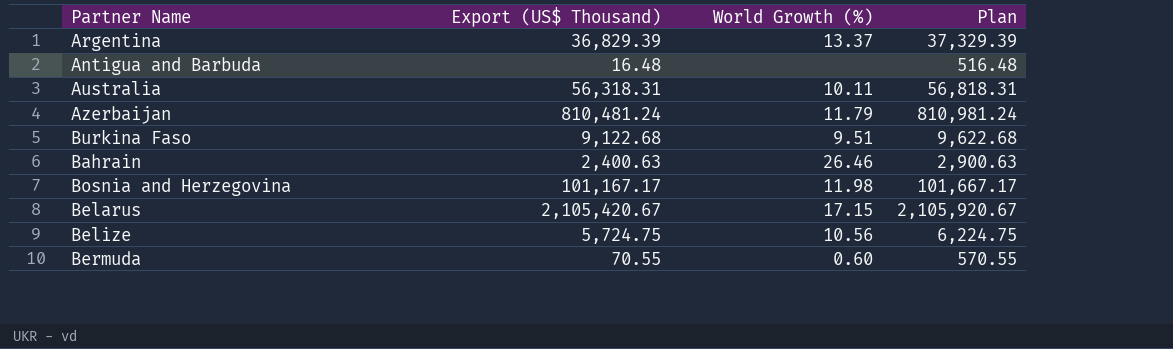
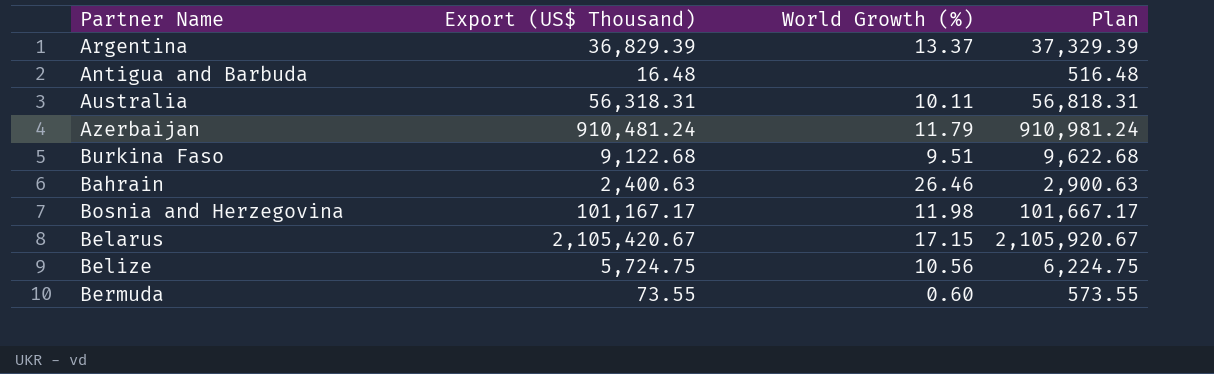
Azerbaijan | Export (US$ Thousand): 810,481.24 -> 910,481.24
Azerbaijan | Plan: 810,981.24 -> 910,981.24
Bermuda | Export (US$ Thousand): 70.55 -> 73.55
Bermuda | Plan: 570.55 -> 573.55

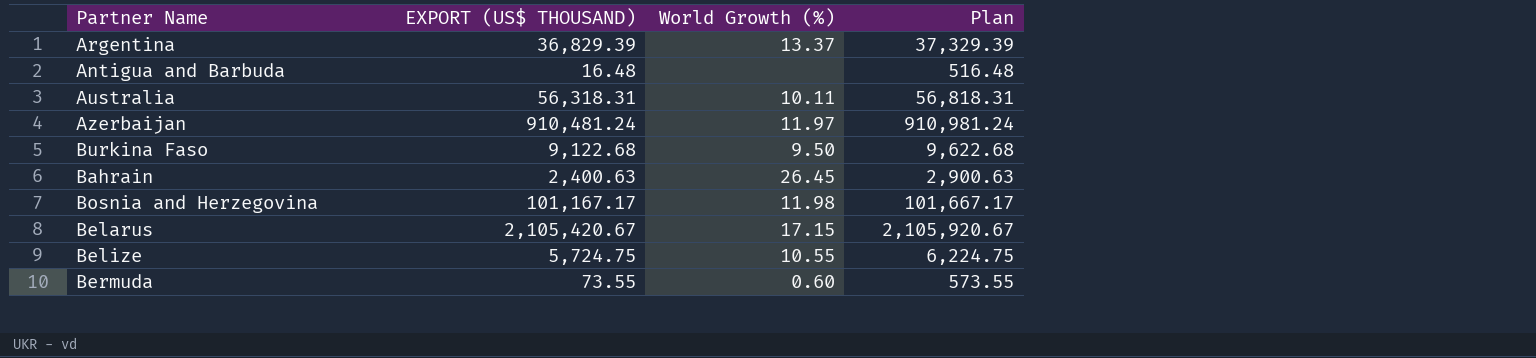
column name: Export (US$ Thousand) -> EXPORT (US$ THOUSAND)
Azerbaijan | World Growth (%): 11.79 -> 11.97
Burkina Faso | World Growth (%): 9.51 -> 9.50
Bahrain | World Growth (%): 26.46 -> 26.45
Belize | World Growth (%): 10.56 -> 10.55

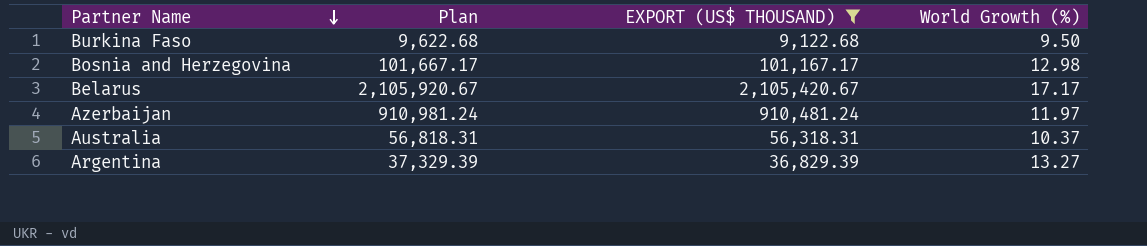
filter: none -> EXPORT (US$ THOUSAND) >= 9,122.68
row order: none -> Partner Name descending
column Plan | position: 4 -> 2
Bosnia and Herzegovina | World Growth (%): 11.98 -> 12.98
Belarus | World Growth (%): 17.15 -> 17.17
Australia | World Growth (%): 10.11 -> 10.37
Argentina | World Growth (%): 13.37 -> 13.27

